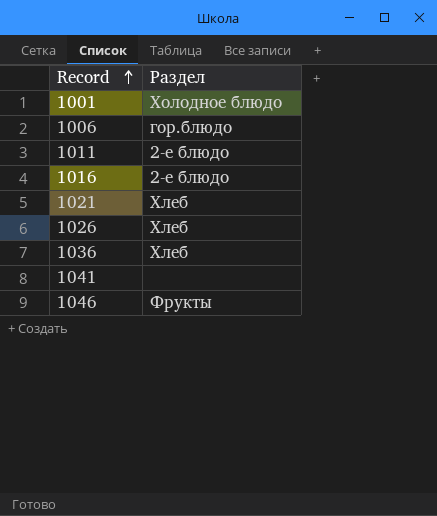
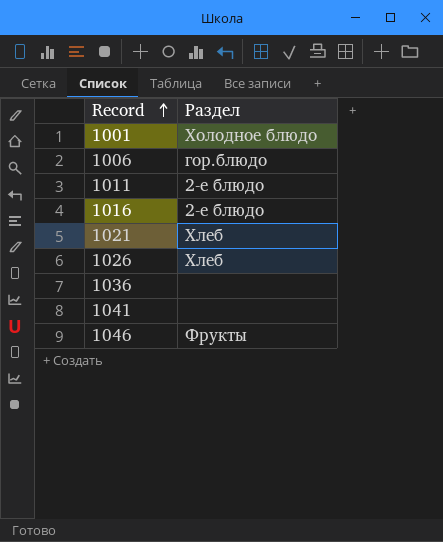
1036 | Раздел: Хлеб -> none

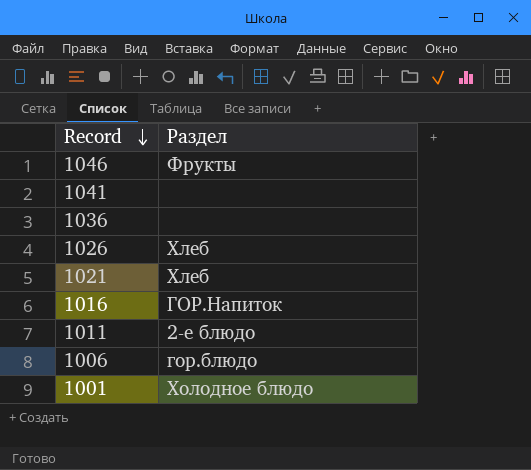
row order: Record ascending -> Record descending
1016 | Раздел: 2-е блюдо -> ГОР.Напиток

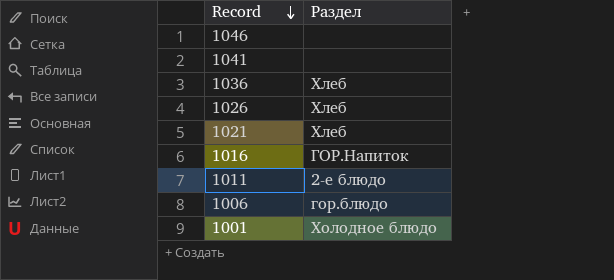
1046 | Раздел: Фрукты -> none
1036 | Раздел: none -> Хлеб

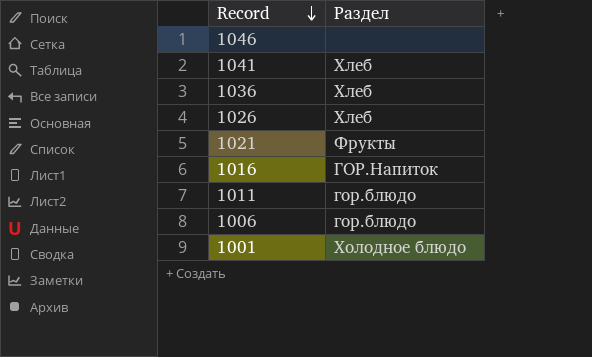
1041 | Раздел: none -> Хлеб
1021 | Раздел: Хлеб -> Фрукты
1011 | Раздел: 2-е блюдо -> гор.блюдо

